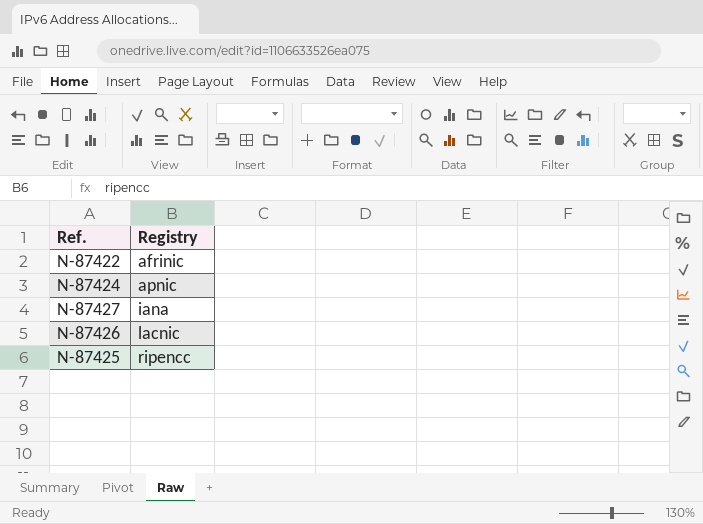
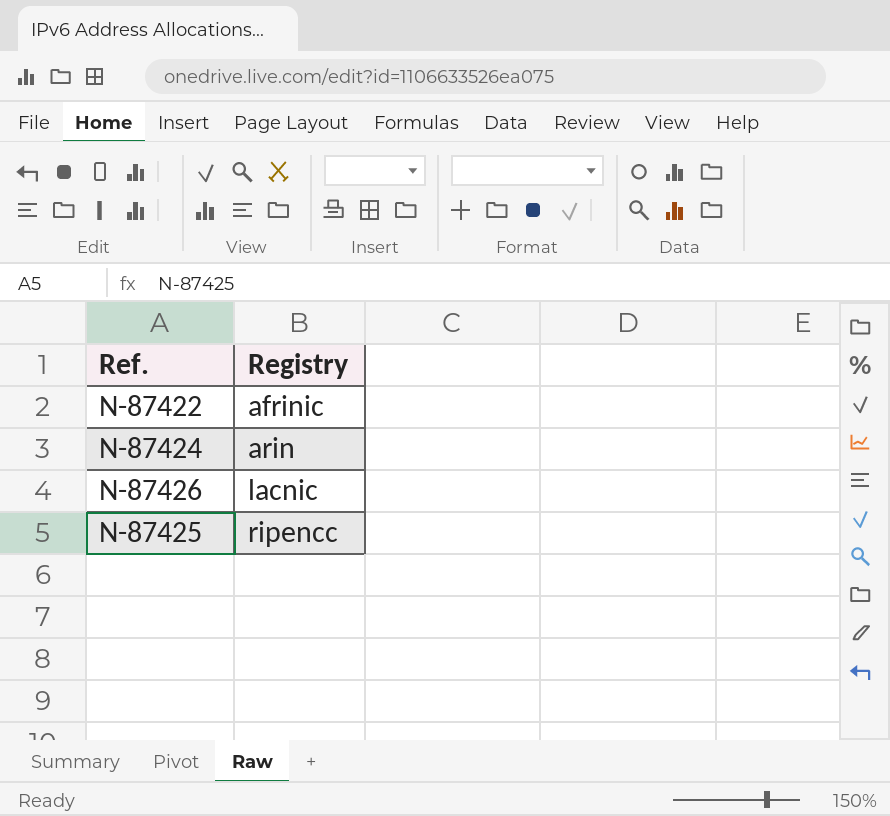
row N-87427: iana -> none
N-87424 | Registry: apnic -> arin

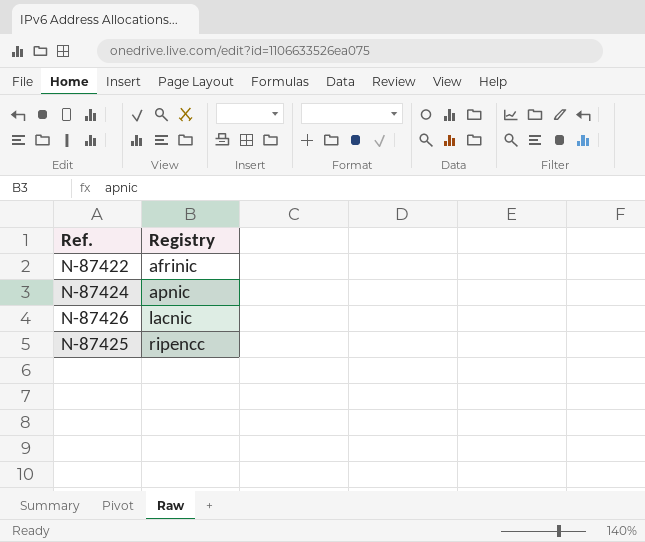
N-87424 | Registry: arin -> apnic

